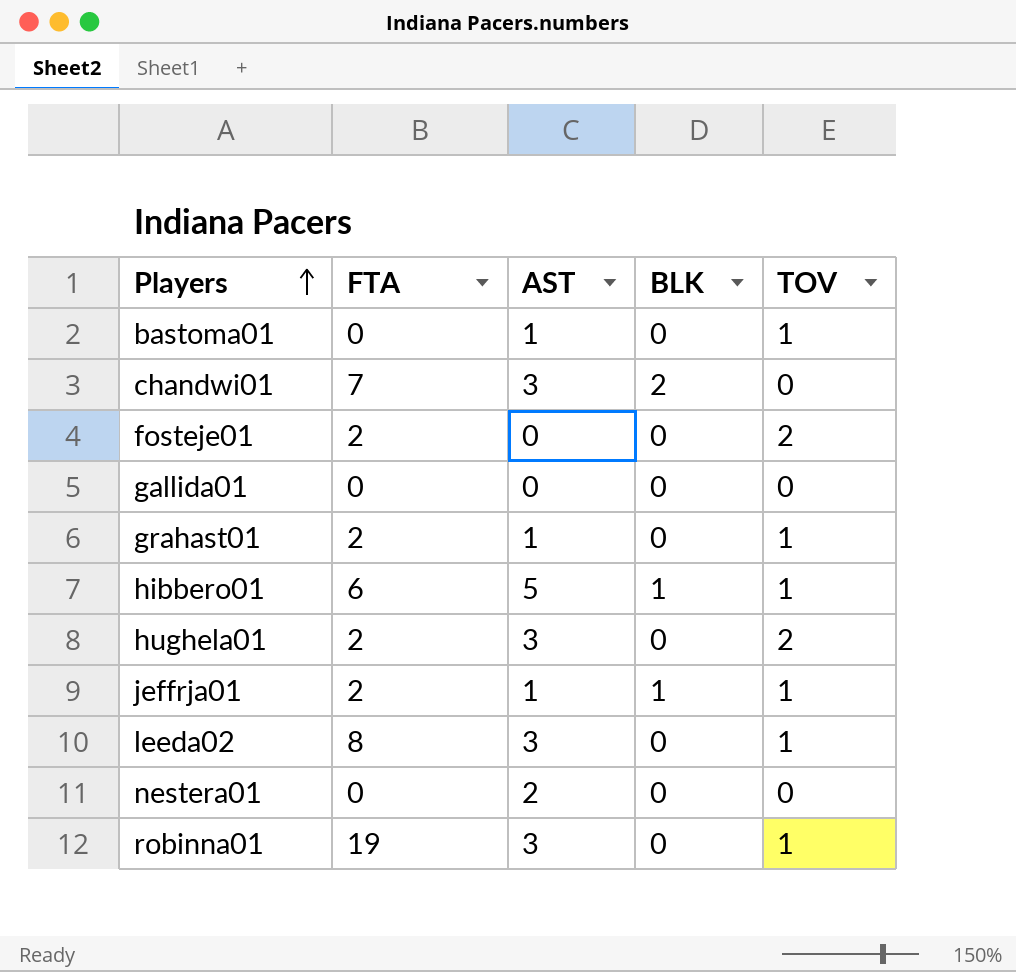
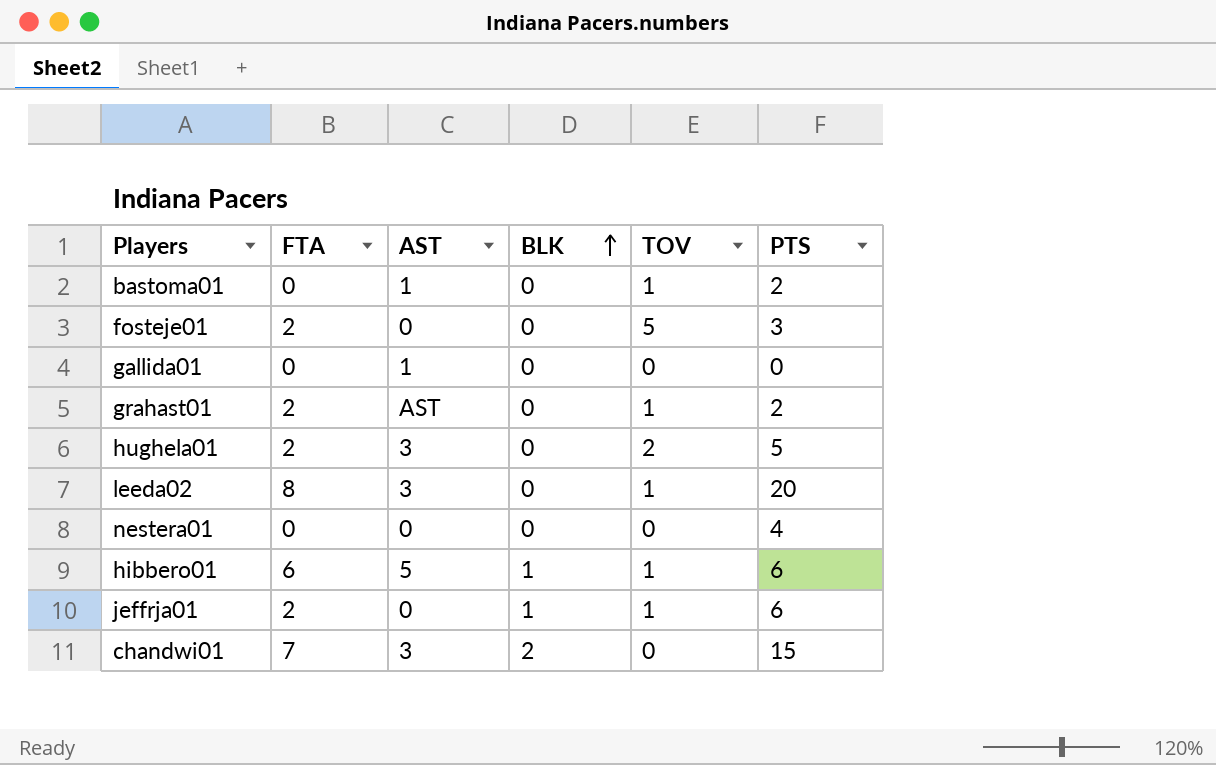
row order: Players ascending -> BLK ascending
column PTS | position: none -> 6
row robinna01: 19 | 3 | 0 | 1 -> none
fosteje01 | TOV: 2 -> 5
gallida01 | AST: 0 -> 1
grahast01 | AST: 1 -> AST
nestera01 | AST: 2 -> 0
jeffrja01 | AST: 1 -> 0

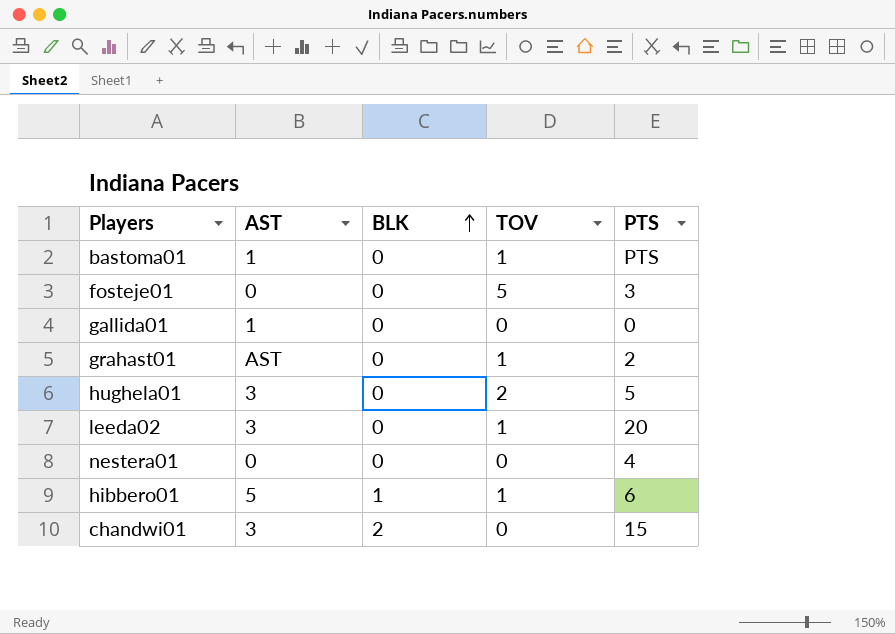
column FTA | position: 2 -> none
row jeffrja01: 2 | 0 | 1 | 1 | 6 -> none
bastoma01 | PTS: 2 -> PTS

